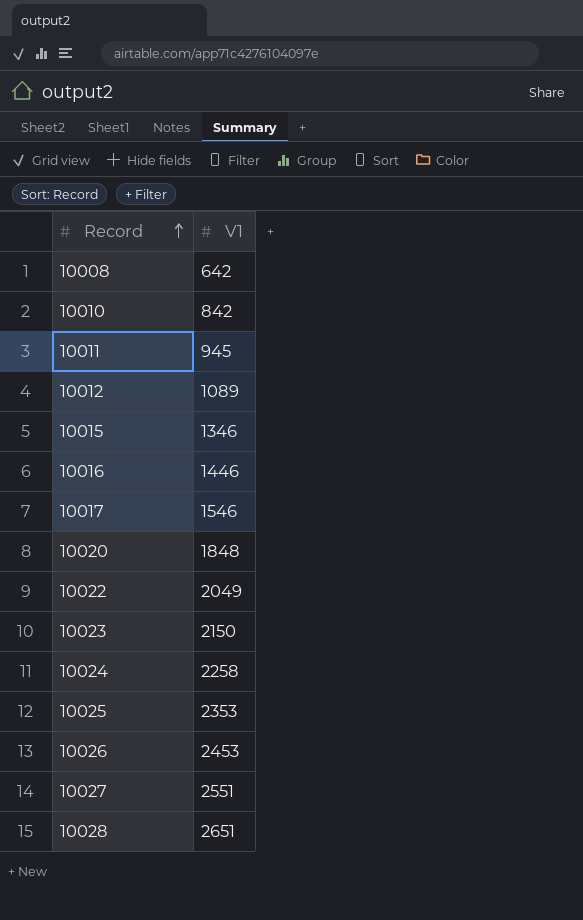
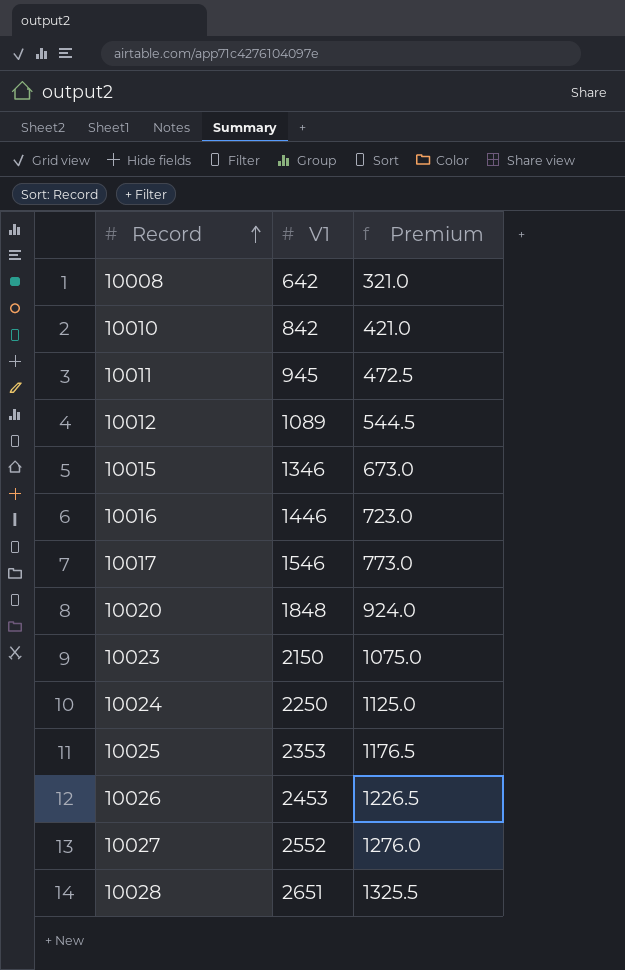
column Premium | formula: none -> [V1] * 0.5
row 10022: 2049 -> none
10024 | V1: 2258 -> 2250
10027 | V1: 2551 -> 2552

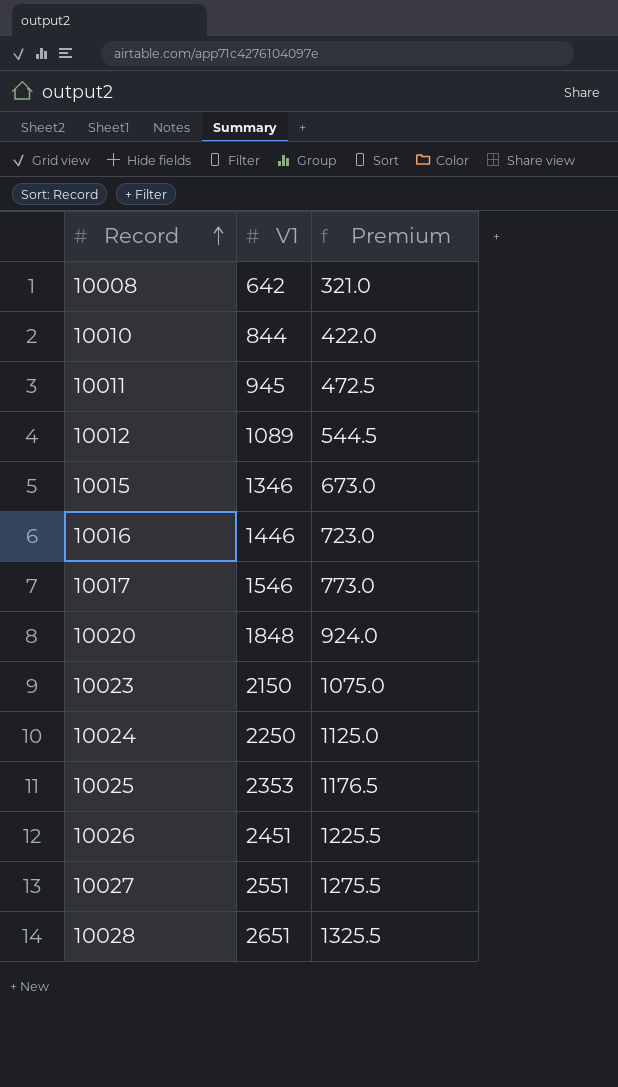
10010 | V1: 842 -> 844
10010 | Premium: 421.0 -> 422.0
10026 | V1: 2453 -> 2451
10026 | Premium: 1226.5 -> 1225.5
10027 | V1: 2552 -> 2551
10027 | Premium: 1276.0 -> 1275.5

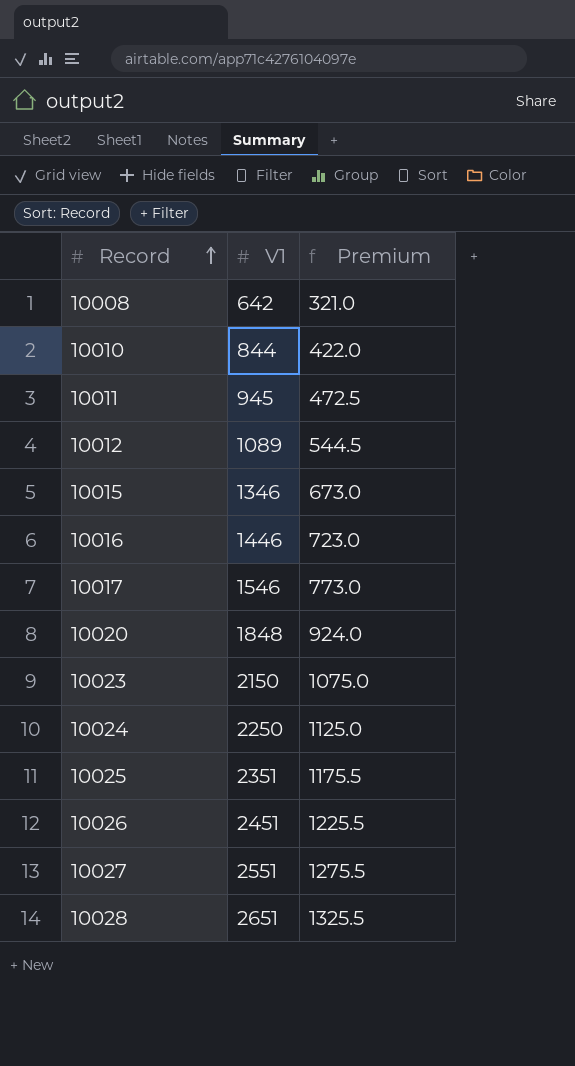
10025 | V1: 2353 -> 2351
10025 | Premium: 1176.5 -> 1175.5

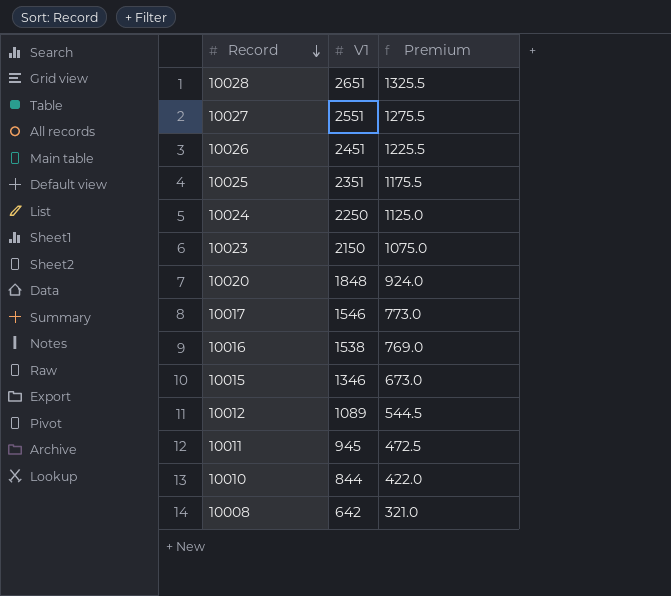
row order: Record ascending -> Record descending
10016 | V1: 1446 -> 1538
10016 | Premium: 723.0 -> 769.0

